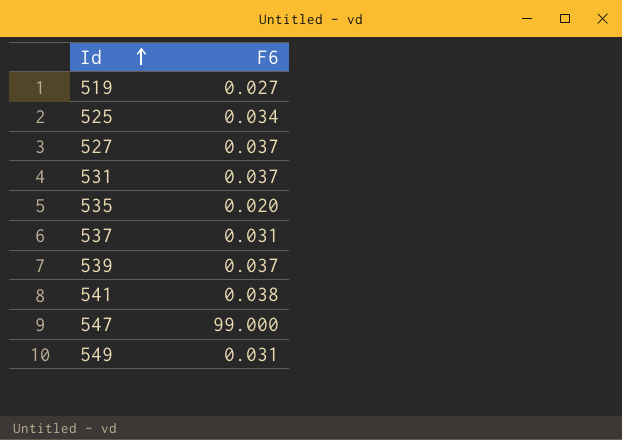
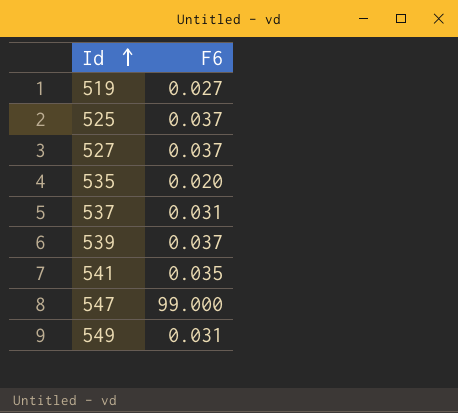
row 531: 0.037 -> none
525 | F6: 0.034 -> 0.037
541 | F6: 0.038 -> 0.035

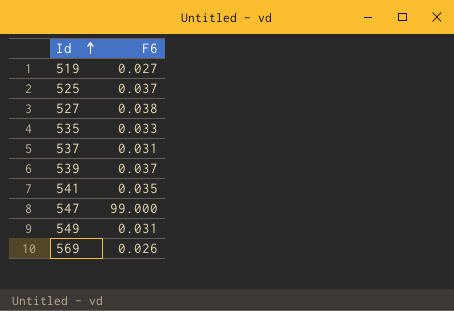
527 | F6: 0.037 -> 0.038
535 | F6: 0.020 -> 0.033
row 569: none -> 0.026

